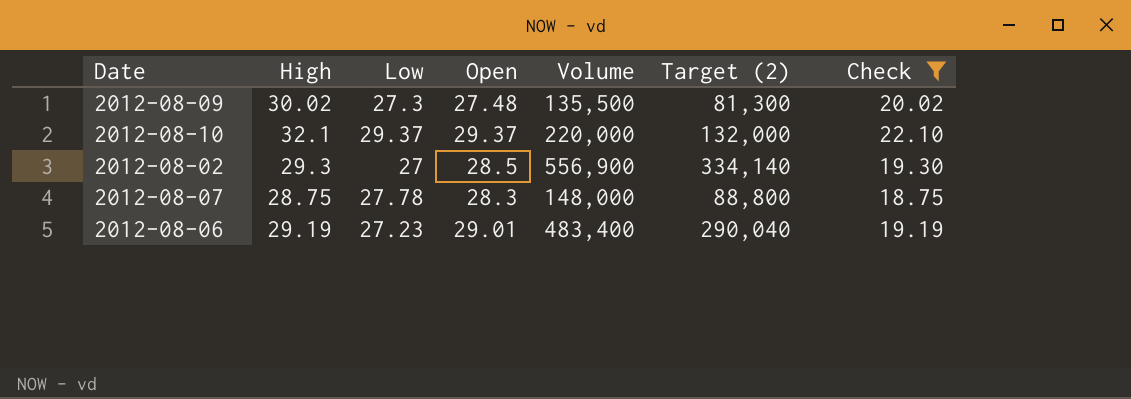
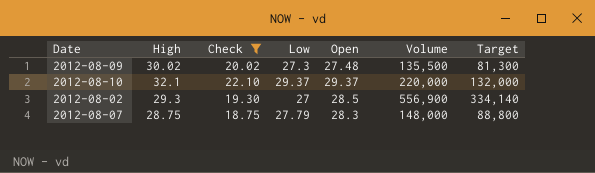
column Check | position: 7 -> 3
column name: Target (2) -> Target
row 2012-08-06: 29.19 | 27.23 | 29.01 | 483,400 | 290,040 | 19.19 -> none
2012-08-07 | Low: 27.78 -> 27.79

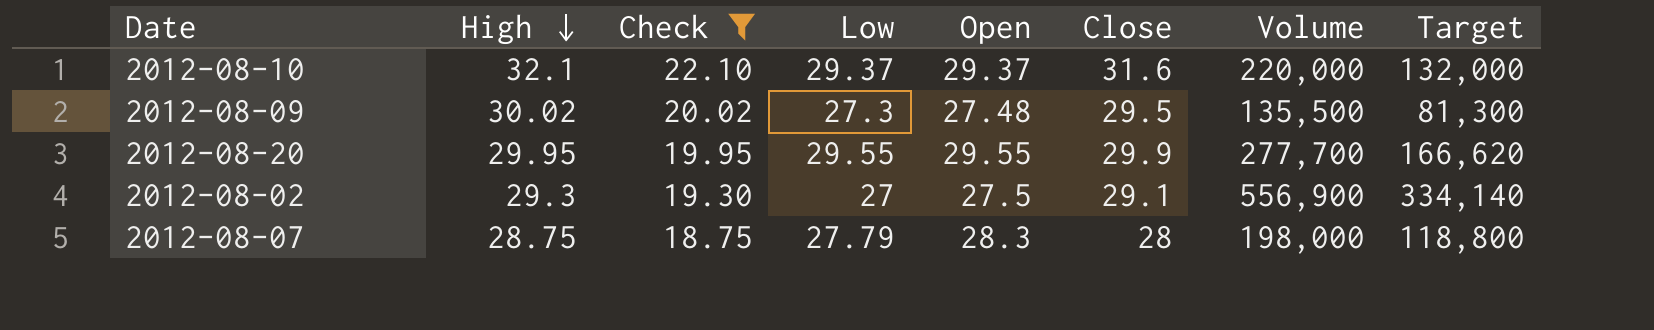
row order: none -> High descending
column Close | position: none -> 6
row 2012-08-20: none -> 29.95 | 19.95 | 29.55 | 29.55 | 29.9 | 277,700 | 166,620
2012-08-02 | Open: 28.5 -> 27.5
2012-08-07 | Volume: 148,000 -> 198,000
2012-08-07 | Target: 88,800 -> 118,800

